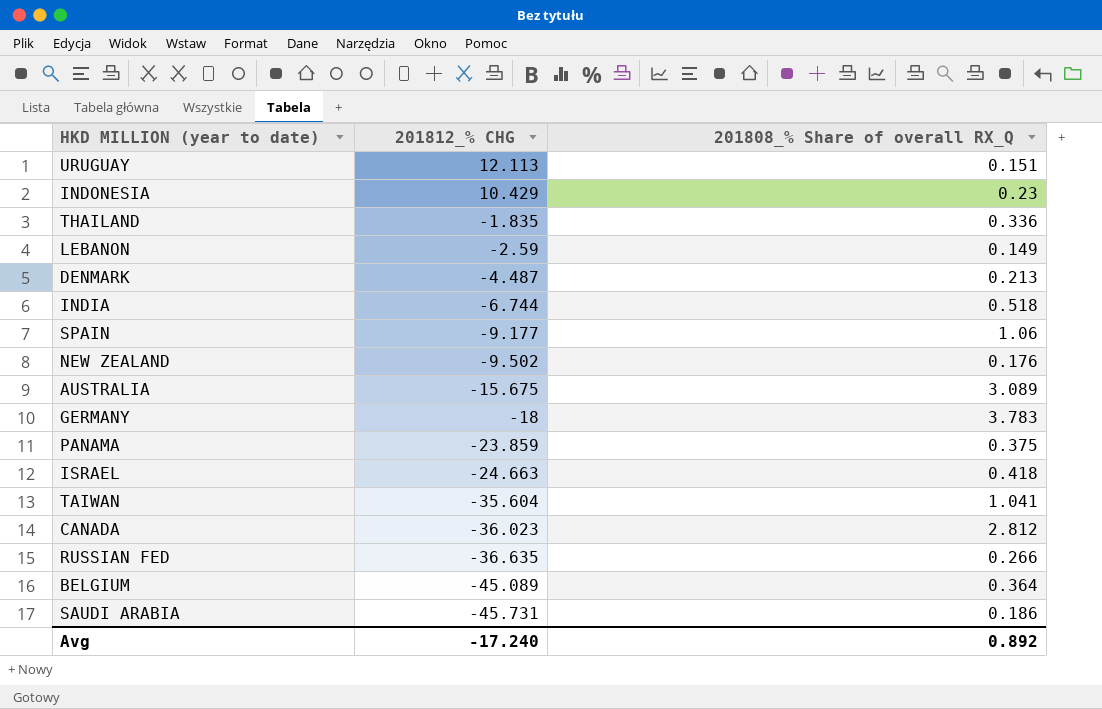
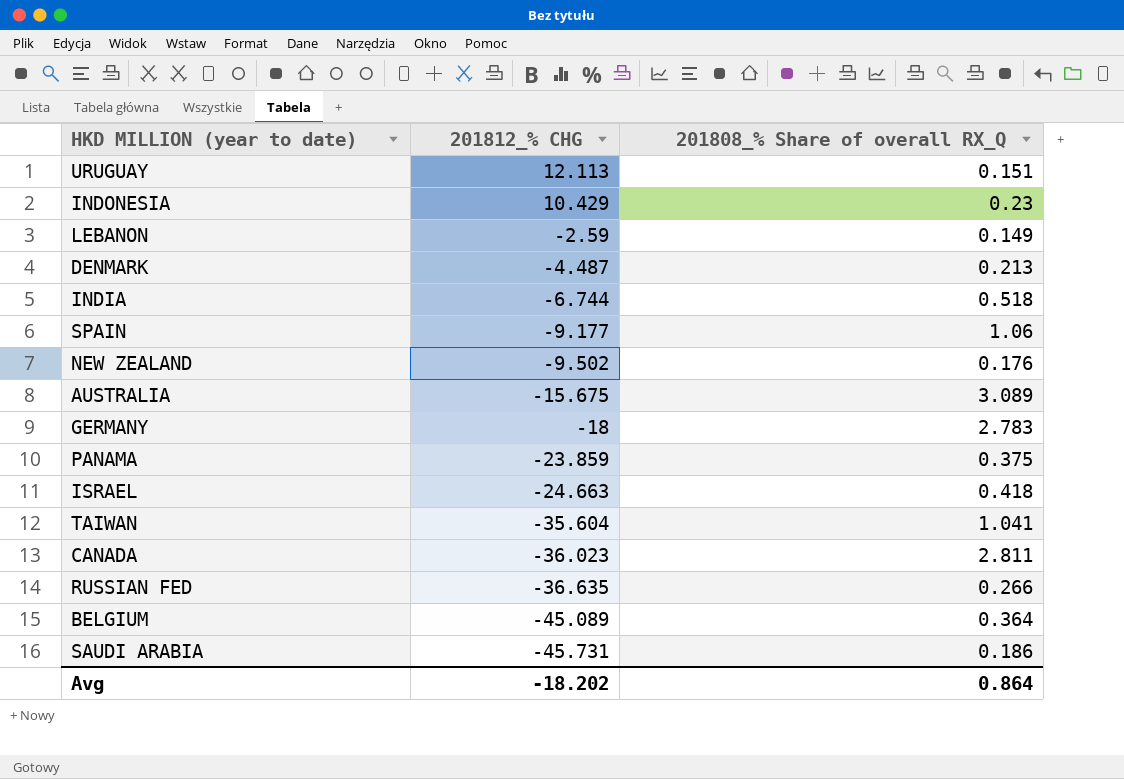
row THAILAND: -1.835 | 0.336 -> none
GERMANY | 201808_% Share of overall RX_Q: 3.783 -> 2.783
CANADA | 201808_% Share of overall RX_Q: 2.812 -> 2.811
Avg | 201812_% CHG: -17.240 -> -18.202
Avg | 201808_% Share of overall RX_Q: 0.892 -> 0.864

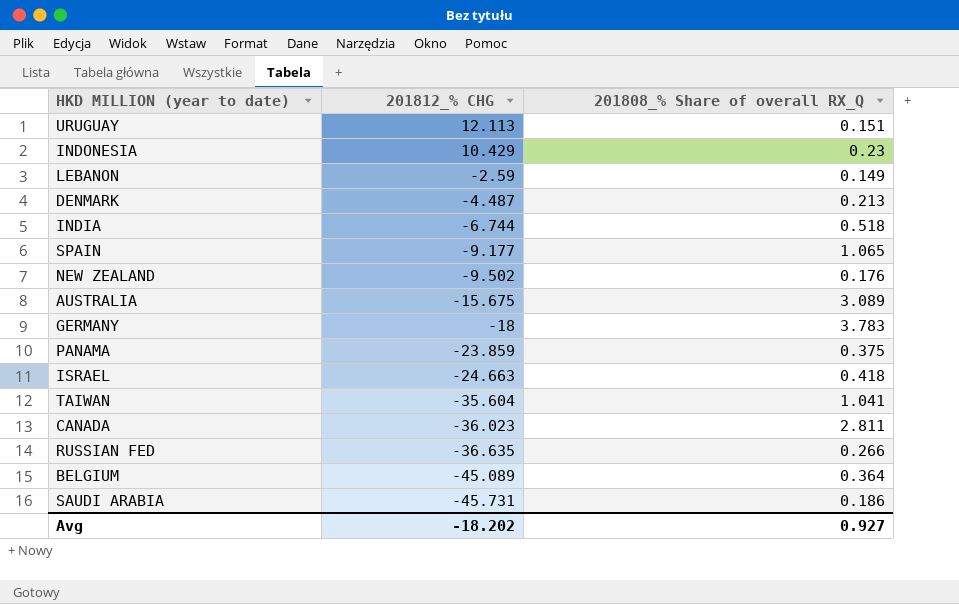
SPAIN | 201808_% Share of overall RX_Q: 1.06 -> 1.065
GERMANY | 201808_% Share of overall RX_Q: 2.783 -> 3.783
Avg | 201808_% Share of overall RX_Q: 0.864 -> 0.927

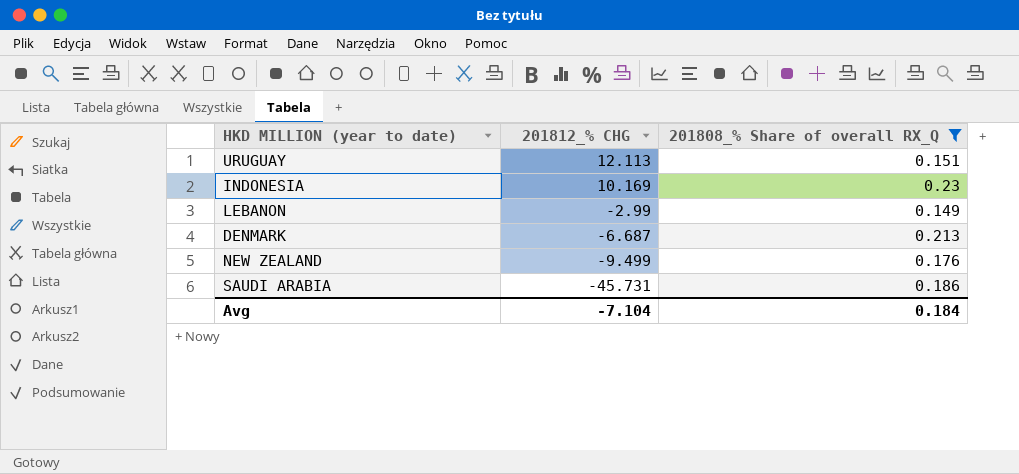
filter: none -> 201808_% Share of overall RX_Q <= 0.23
INDONESIA | 201812_% CHG: 10.429 -> 10.169
LEBANON | 201812_% CHG: -2.59 -> -2.99
DENMARK | 201812_% CHG: -4.487 -> -6.687
NEW ZEALAND | 201812_% CHG: -9.502 -> -9.499
Avg | 201812_% CHG: -18.202 -> -7.104
Avg | 201808_% Share of overall RX_Q: 0.927 -> 0.184

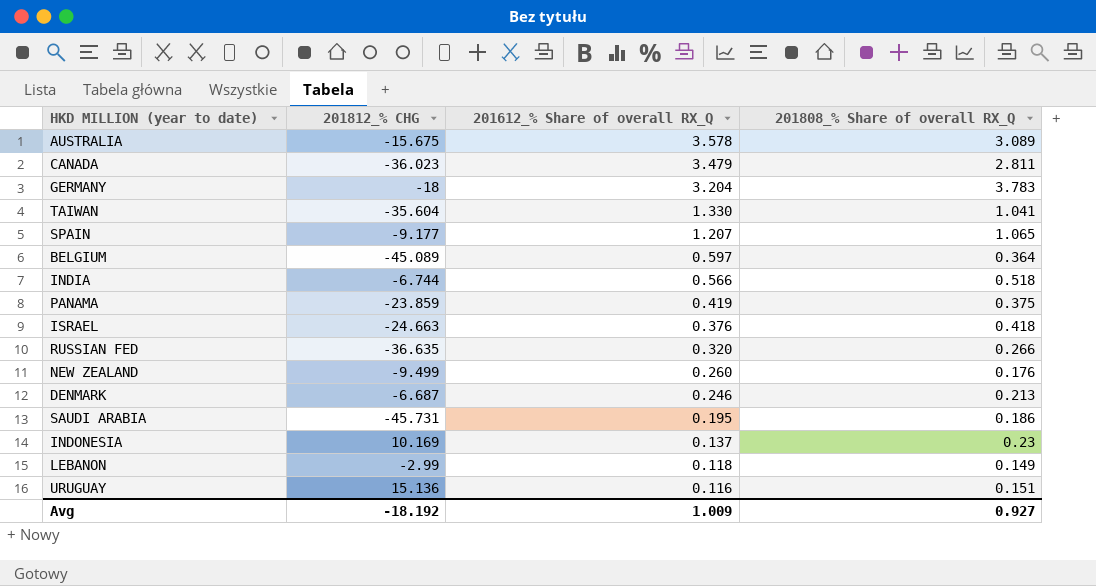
filter: 201808_% Share of overall RX_Q <= 0.23 -> none
row order: 201812_% CHG descending -> 201612_% Share of overall RX_Q descending
column 201612_% Share of overall RX_Q | position: none -> 3
URUGUAY | 201812_% CHG: 12.113 -> 15.136
Avg | 201812_% CHG: -7.104 -> -18.192
Avg | 201808_% Share of overall RX_Q: 0.184 -> 0.927

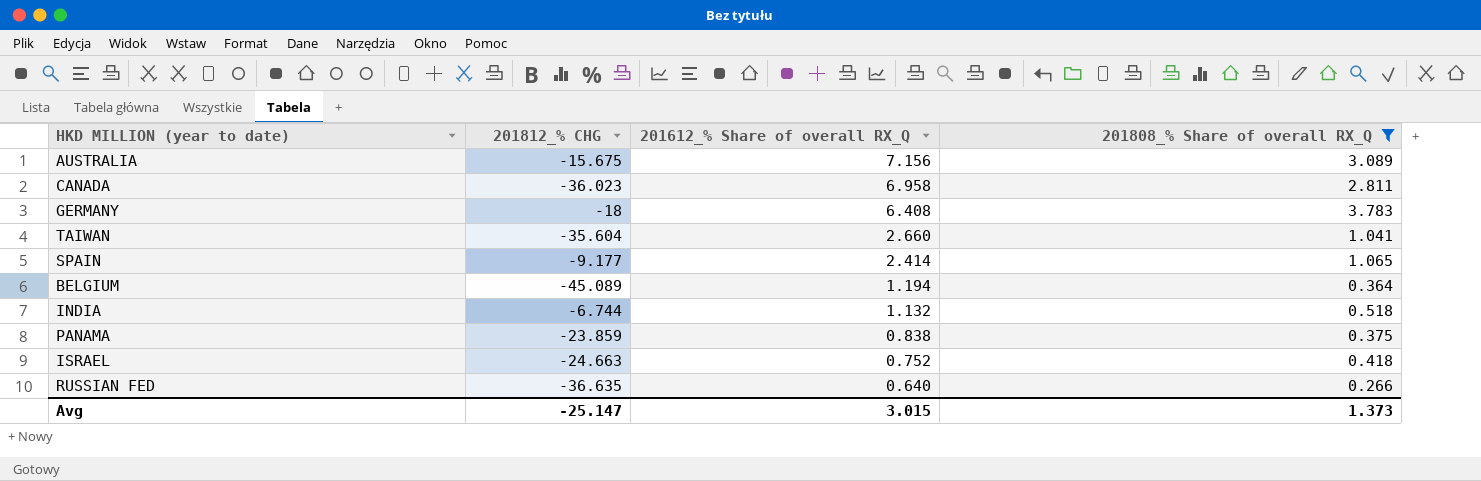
filter: none -> 201808_% Share of overall RX_Q >= 0.266
AUSTRALIA | 201612_% Share of overall RX_Q: 3.578 -> 7.156
CANADA | 201612_% Share of overall RX_Q: 3.479 -> 6.958
GERMANY | 201612_% Share of overall RX_Q: 3.204 -> 6.408
TAIWAN | 201612_% Share of overall RX_Q: 1.330 -> 2.660
SPAIN | 201612_% Share of overall RX_Q: 1.207 -> 2.414
BELGIUM | 201612_% Share of overall RX_Q: 0.597 -> 1.194
INDIA | 201612_% Share of overall RX_Q: 0.566 -> 1.132
PANAMA | 201612_% Share of overall RX_Q: 0.419 -> 0.838
ISRAEL | 201612_% Share of overall RX_Q: 0.376 -> 0.752
RUSSIAN FED | 201612_% Share of overall RX_Q: 0.320 -> 0.640
Avg | 201812_% CHG: -18.192 -> -25.147
Avg | 201612_% Share of overall RX_Q: 1.009 -> 3.015
Avg | 201808_% Share of overall RX_Q: 0.927 -> 1.373

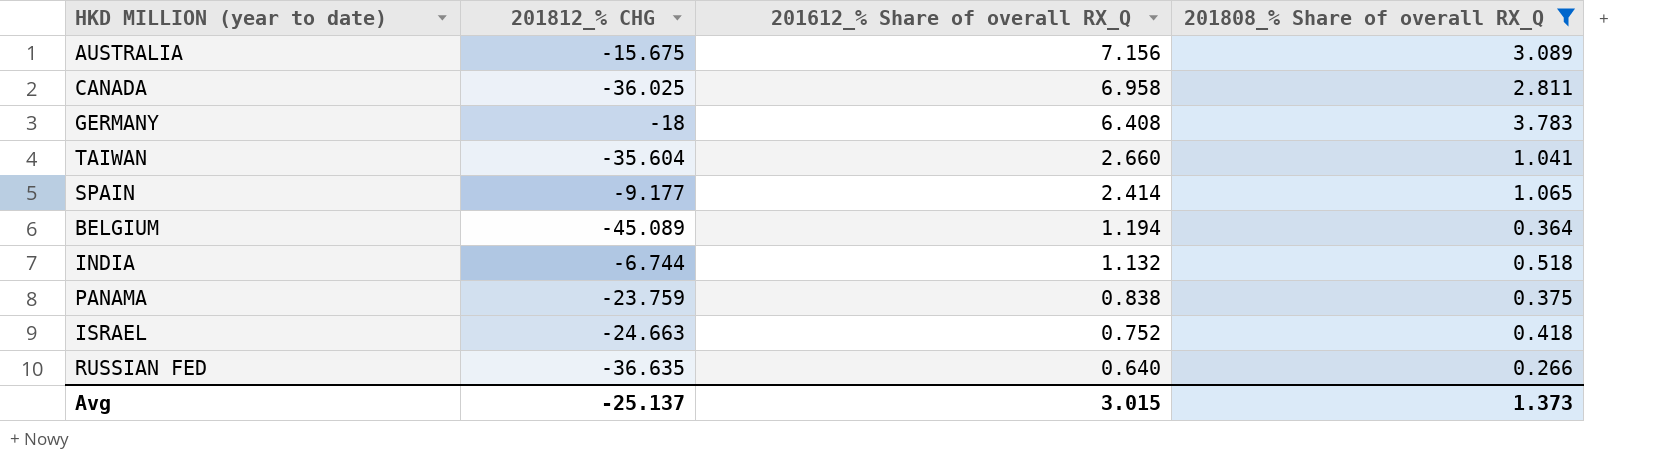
CANADA | 201812_% CHG: -36.023 -> -36.025
PANAMA | 201812_% CHG: -23.859 -> -23.759
Avg | 201812_% CHG: -25.147 -> -25.137

